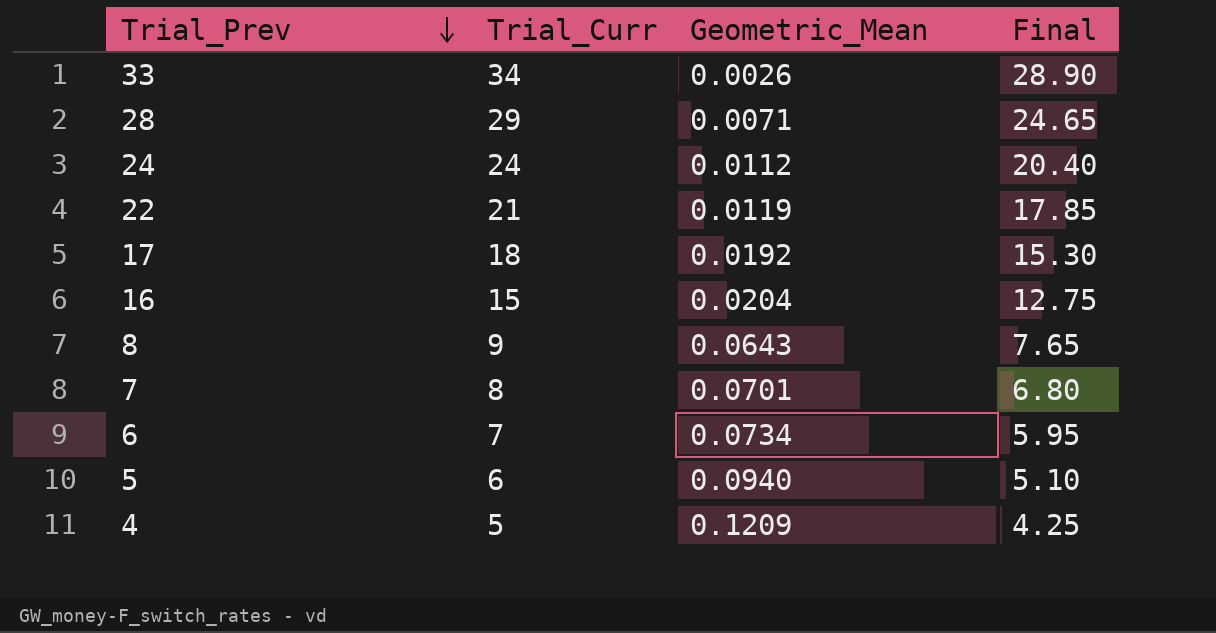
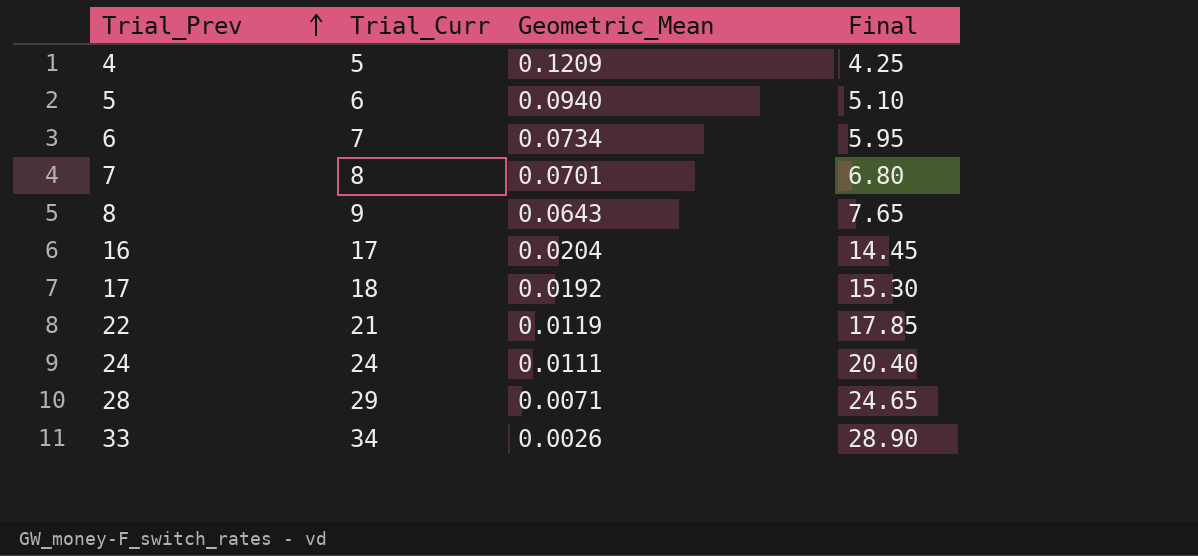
row order: Trial_Prev descending -> Trial_Prev ascending
16 | Trial_Curr: 15 -> 17
16 | Final: 12.75 -> 14.45
24 | Geometric_Mean: 0.0112 -> 0.0111

